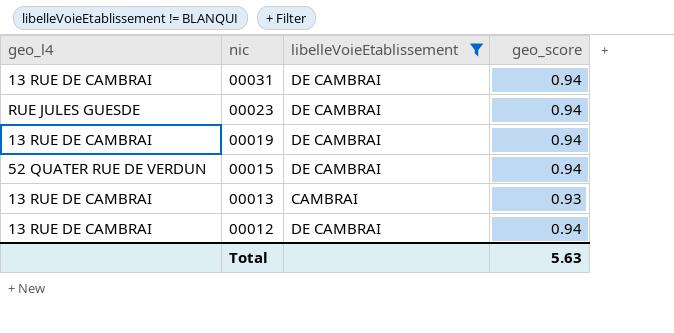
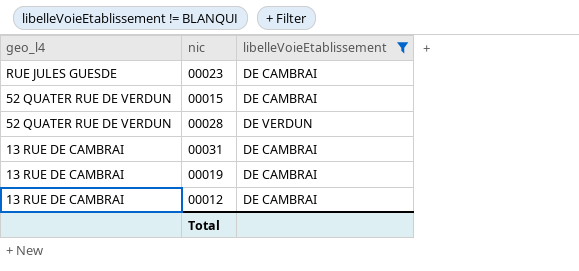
row order: nic descending -> geo_l4 descending
column geo_score | position: 4 -> none
row 00013: 13 RUE DE CAMBRAI | CAMBRAI | 0.93 -> none
row 00028: none -> 52 QUATER RUE DE VERDUN | DE VERDUN

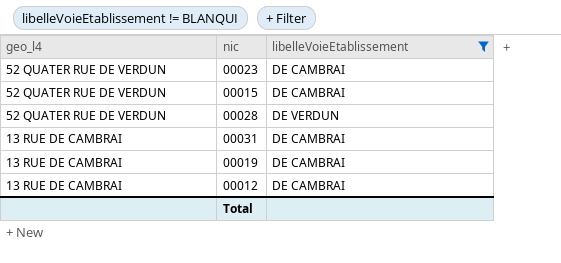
00023 | geo_l4: RUE JULES GUESDE -> 52 QUATER RUE DE VERDUN

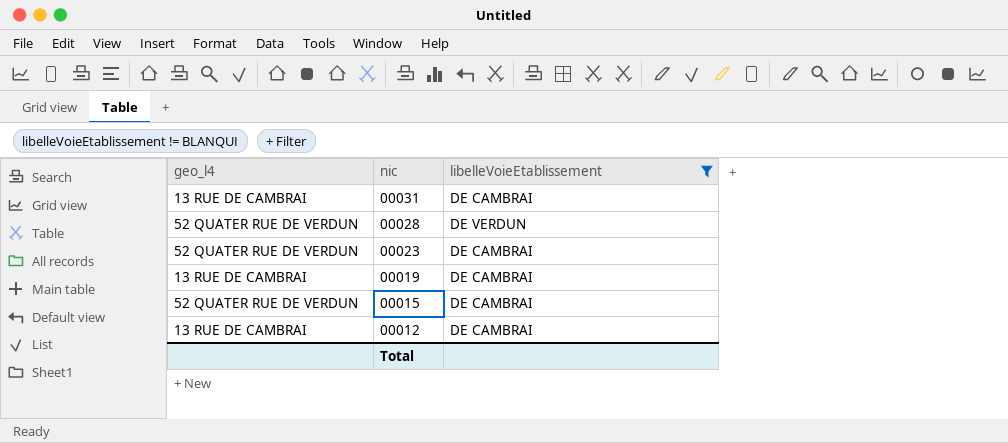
row order: geo_l4 descending -> nic descending

